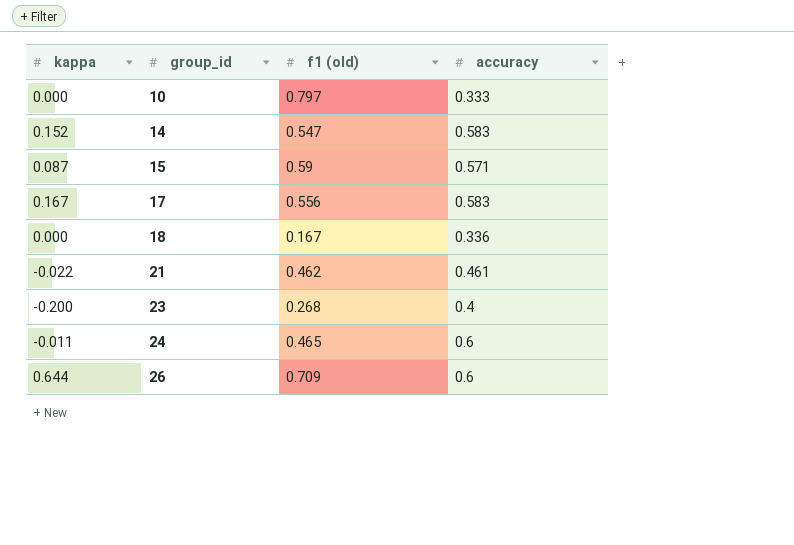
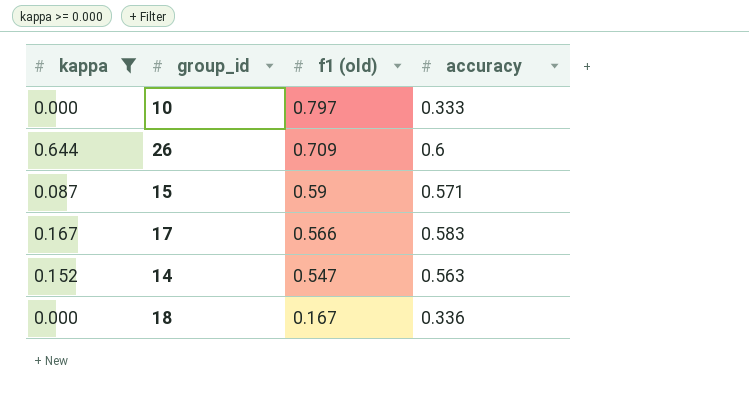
filter: none -> kappa >= 0.000
row order: group_id ascending -> f1 (old) descending
17 | f1 (old): 0.556 -> 0.566
14 | accuracy: 0.583 -> 0.563

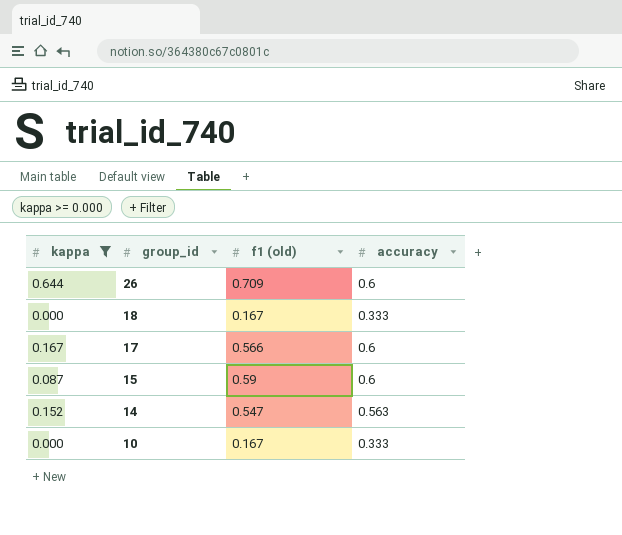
row order: f1 (old) descending -> group_id descending
18 | accuracy: 0.336 -> 0.333
17 | accuracy: 0.583 -> 0.6
15 | accuracy: 0.571 -> 0.6
10 | f1 (old): 0.797 -> 0.167

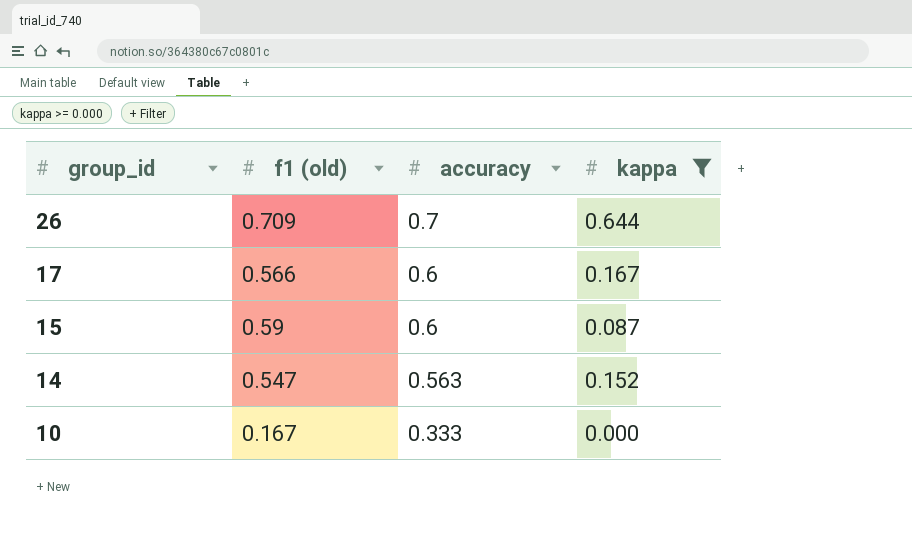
column kappa | position: 1 -> 4
row 18: 0.000 | 0.167 | 0.333 -> none
26 | accuracy: 0.6 -> 0.7

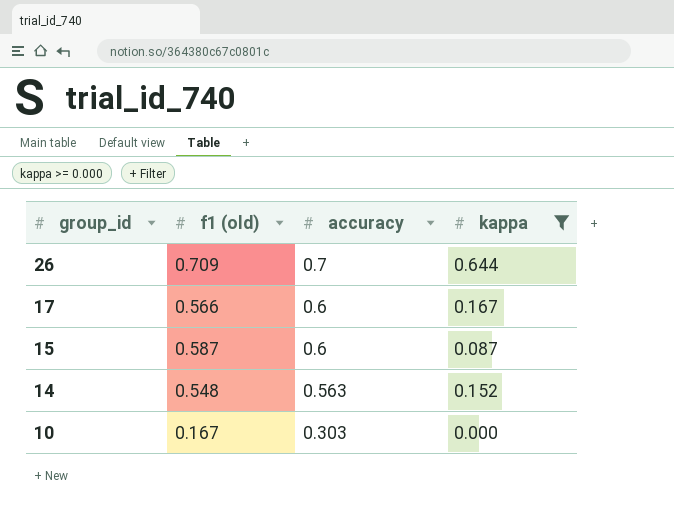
15 | f1 (old): 0.59 -> 0.587
14 | f1 (old): 0.547 -> 0.548
10 | accuracy: 0.333 -> 0.303

